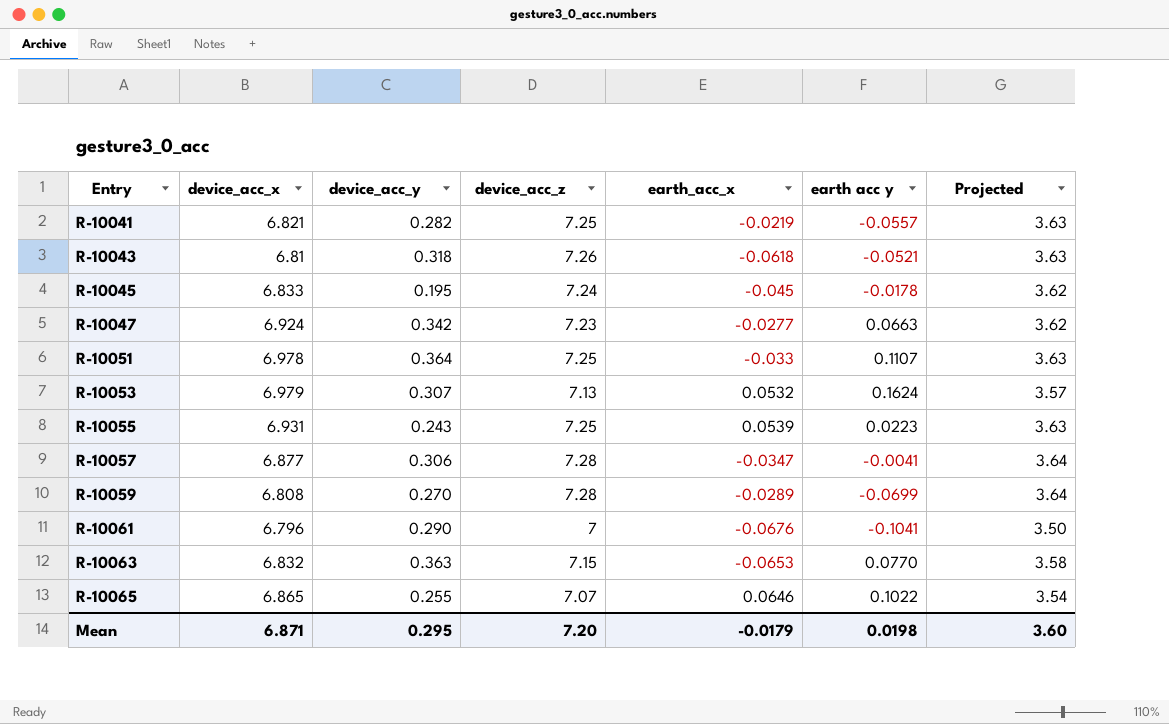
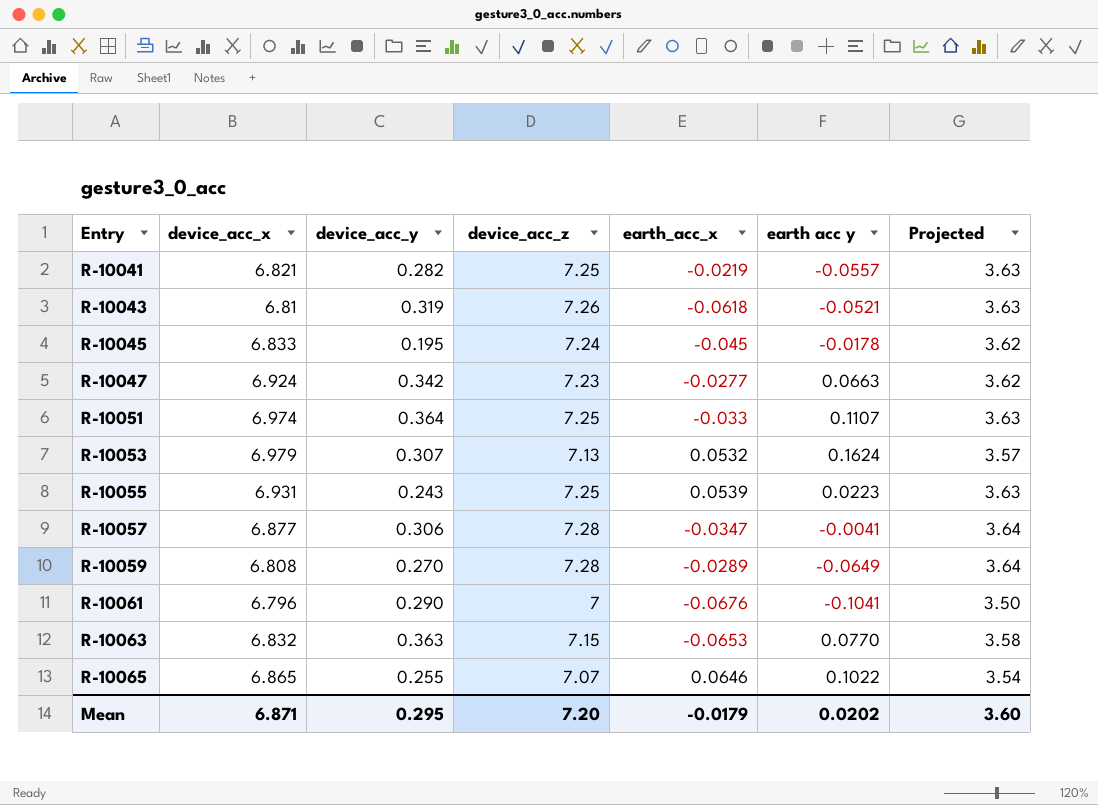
R-10043 | device_acc_y: 0.318 -> 0.319
R-10051 | device_acc_x: 6.978 -> 6.974
R-10059 | earth acc y: -0.0699 -> -0.0649
Mean | earth acc y: 0.0198 -> 0.0202

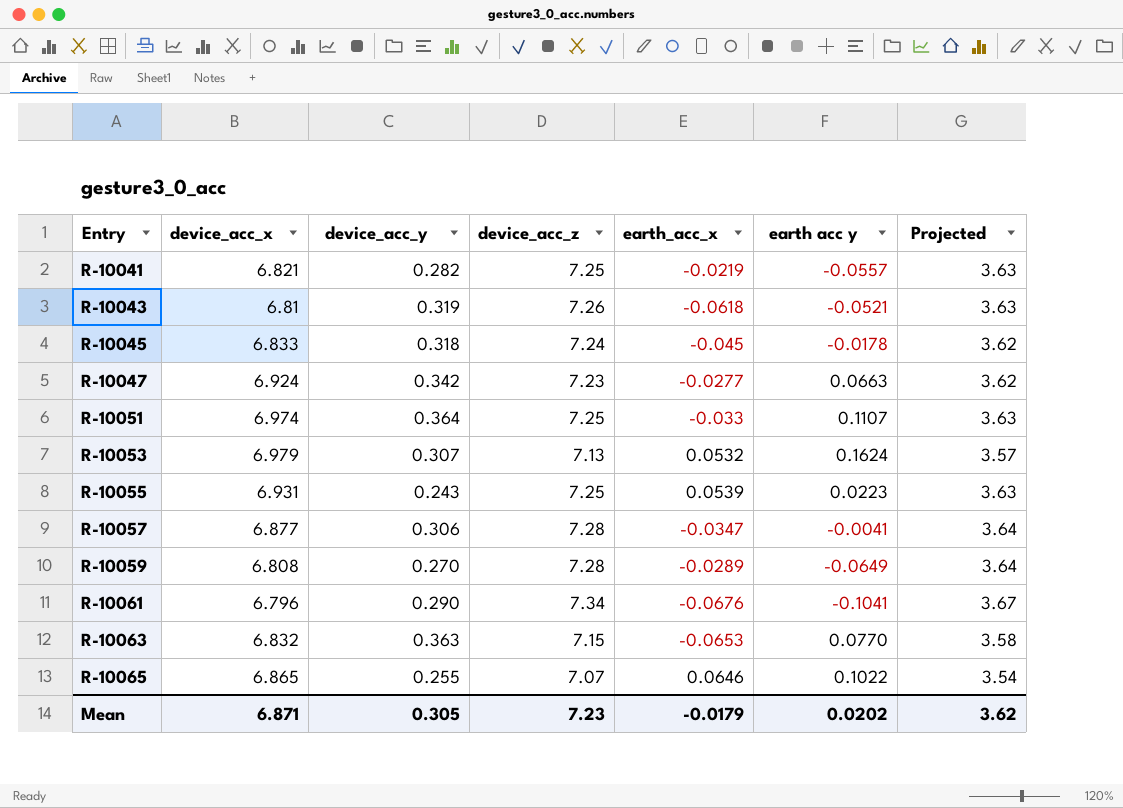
R-10045 | device_acc_y: 0.195 -> 0.318
R-10061 | device_acc_z: 7 -> 7.34
R-10061 | Projected: 3.50 -> 3.67
Mean | device_acc_y: 0.295 -> 0.305
Mean | device_acc_z: 7.20 -> 7.23
Mean | Projected: 3.60 -> 3.62

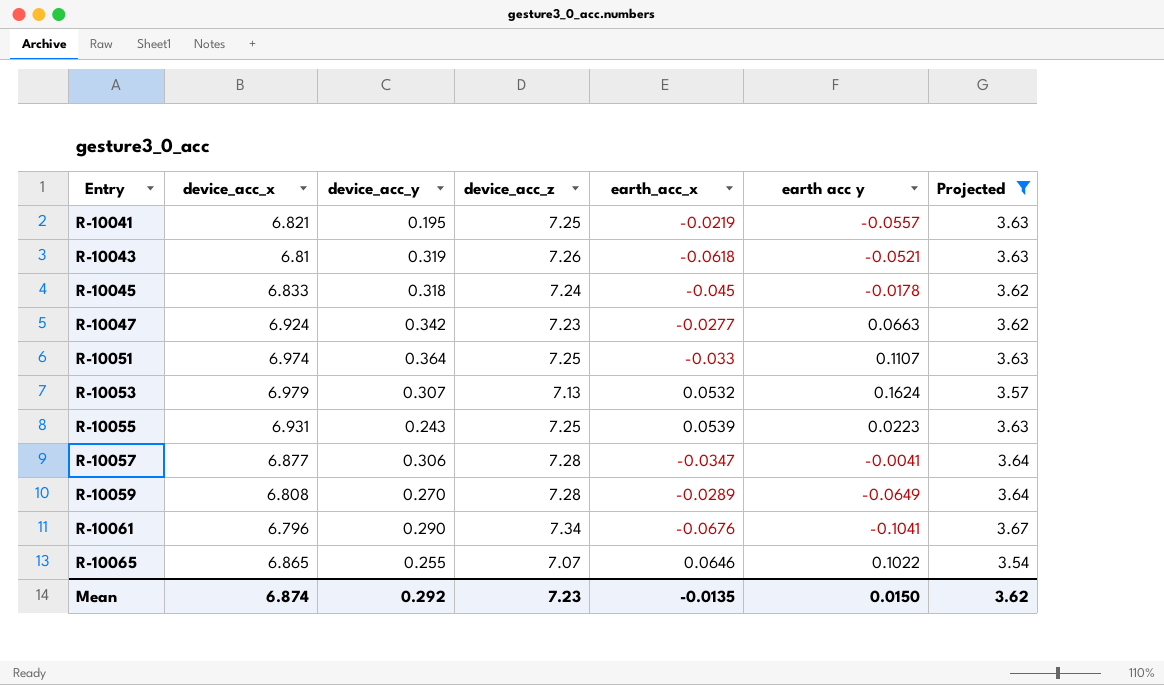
filter: none -> Projected != 3.58
R-10041 | device_acc_y: 0.282 -> 0.195
Mean | device_acc_x: 6.871 -> 6.874
Mean | device_acc_y: 0.305 -> 0.292
Mean | earth_acc_x: -0.0179 -> -0.0135
Mean | earth acc y: 0.0202 -> 0.0150

